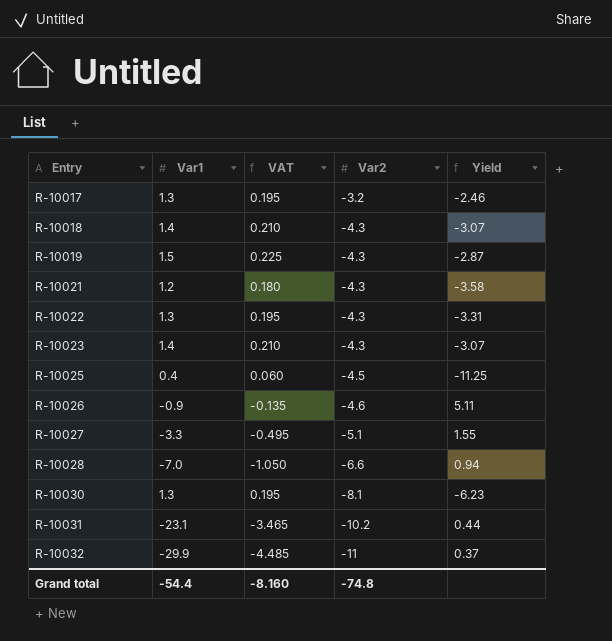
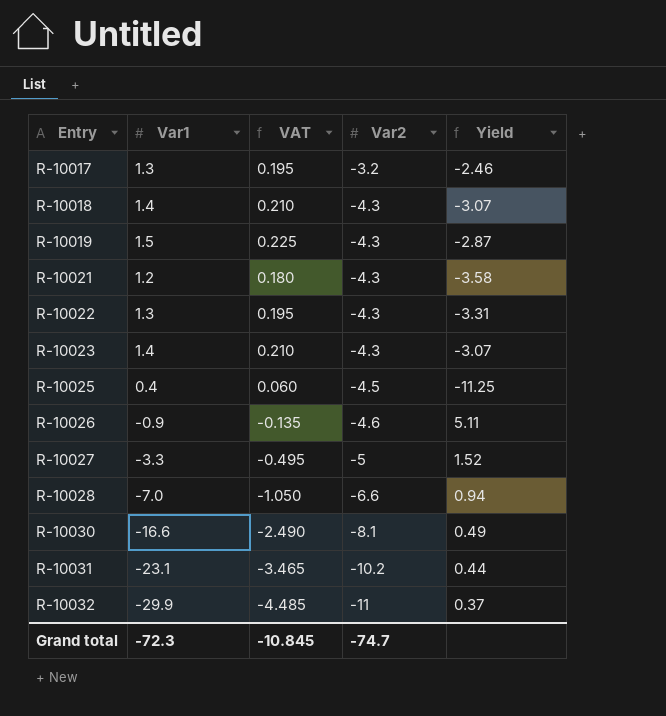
R-10027 | Var2: -5.1 -> -5
R-10027 | Yield: 1.55 -> 1.52
R-10030 | Var1: 1.3 -> -16.6
R-10030 | VAT: 0.195 -> -2.490
R-10030 | Yield: -6.23 -> 0.49
Grand total | Var1: -54.4 -> -72.3
Grand total | VAT: -8.160 -> -10.845
Grand total | Var2: -74.8 -> -74.7

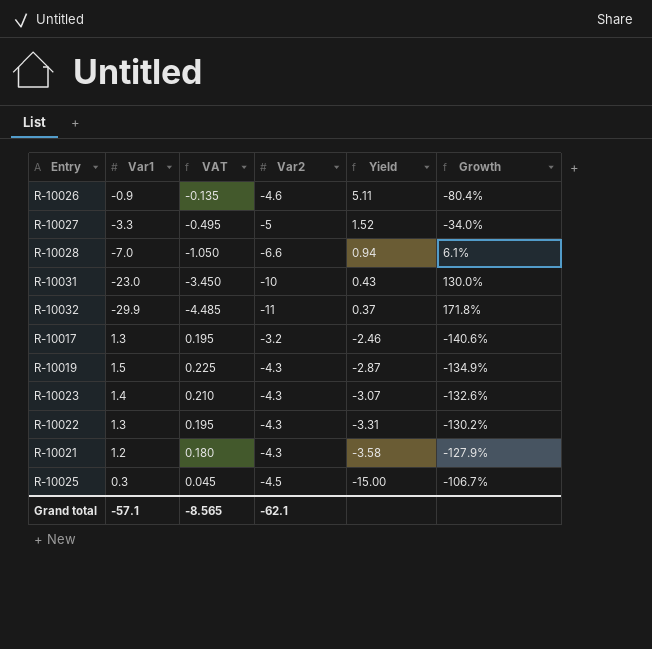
row order: Entry ascending -> Yield descending
column Growth | formula: none -> ([Var1] - [Var2]) / [Var2]
row R-10018: 1.4 | 0.210 | -4.3 | -3.07 -> none
row R-10030: -16.6 | -2.490 | -8.1 | 0.49 -> none
R-10031 | Var1: -23.1 -> -23.0
R-10031 | VAT: -3.465 -> -3.450
R-10031 | Var2: -10.2 -> -10
R-10031 | Yield: 0.44 -> 0.43
R-10025 | Var1: 0.4 -> 0.3
R-10025 | VAT: 0.060 -> 0.045
R-10025 | Yield: -11.25 -> -15.00
Grand total | Var1: -72.3 -> -57.1
Grand total | VAT: -10.845 -> -8.565
Grand total | Var2: -74.7 -> -62.1

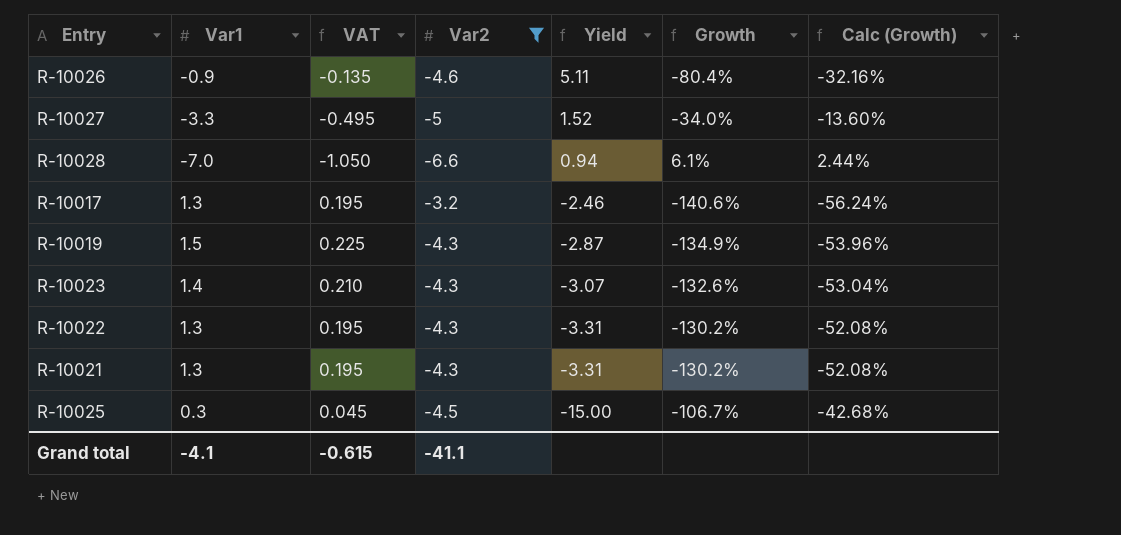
filter: none -> Var2 >= -6.6
column Calc (Growth) | formula: none -> [Growth] * 0.4
R-10021 | Var1: 1.2 -> 1.3
R-10021 | VAT: 0.180 -> 0.195
R-10021 | Yield: -3.58 -> -3.31
R-10021 | Growth: -127.9% -> -130.2%
Grand total | Var1: -57.1 -> -4.1
Grand total | VAT: -8.565 -> -0.615
Grand total | Var2: -62.1 -> -41.1

